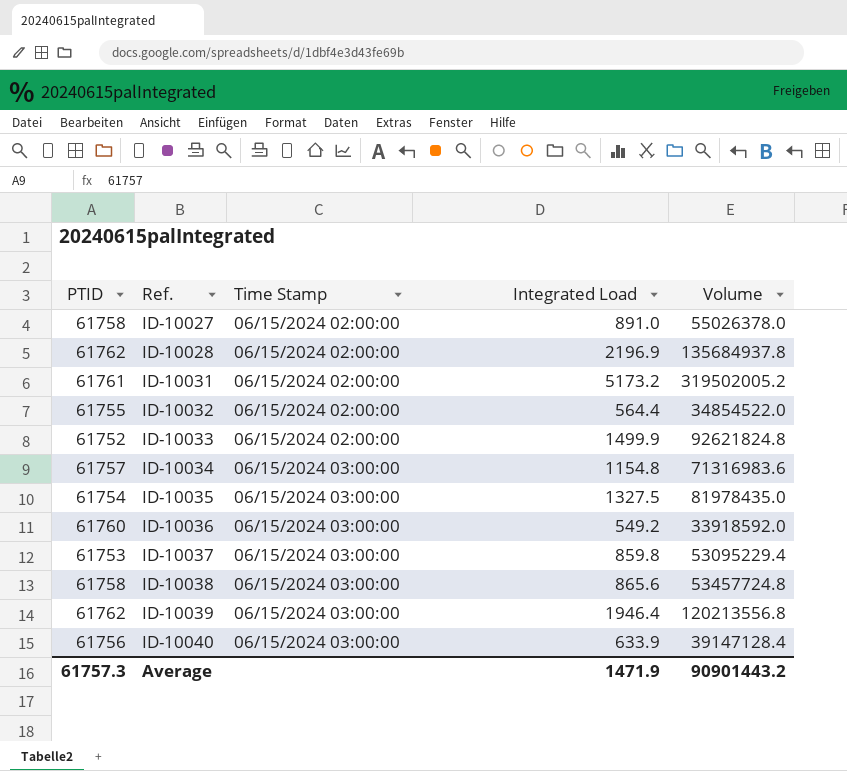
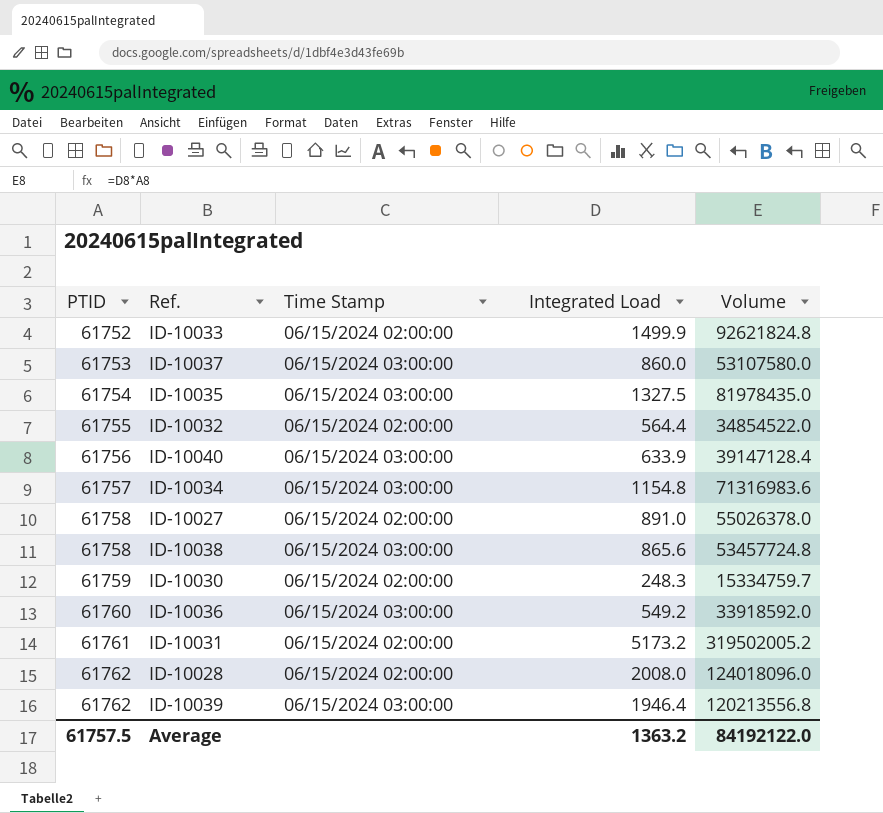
row order: Ref. ascending -> PTID ascending
ID-10037 | Integrated Load: 859.8 -> 860.0
ID-10037 | Volume: 53095229.4 -> 53107580.0
row ID-10030: none -> 61759 | 06/15/2024 02:00:00 | 248.3 | 15334759.7
ID-10028 | Integrated Load: 2196.9 -> 2008.0
ID-10028 | Volume: 135684937.8 -> 124018096.0
Average | PTID: 61757.3 -> 61757.5
Average | Integrated Load: 1471.9 -> 1363.2
Average | Volume: 90901443.2 -> 84192122.0

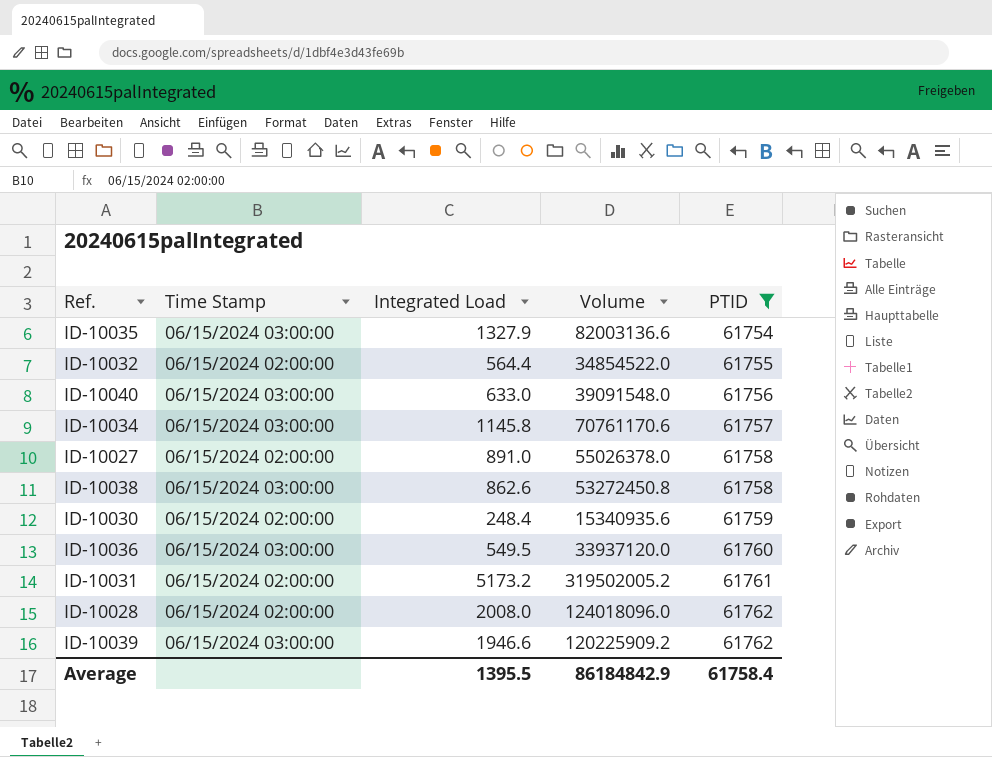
filter: none -> PTID >= 61754
column PTID | position: 1 -> 5
ID-10035 | Integrated Load: 1327.5 -> 1327.9
ID-10035 | Volume: 81978435.0 -> 82003136.6
ID-10040 | Integrated Load: 633.9 -> 633.0
ID-10040 | Volume: 39147128.4 -> 39091548.0
ID-10034 | Integrated Load: 1154.8 -> 1145.8
ID-10034 | Volume: 71316983.6 -> 70761170.6
ID-10038 | Integrated Load: 865.6 -> 862.6
ID-10038 | Volume: 53457724.8 -> 53272450.8
ID-10030 | Integrated Load: 248.3 -> 248.4
ID-10030 | Volume: 15334759.7 -> 15340935.6
ID-10036 | Integrated Load: 549.2 -> 549.5
ID-10036 | Volume: 33918592.0 -> 33937120.0
ID-10039 | Integrated Load: 1946.4 -> 1946.6
ID-10039 | Volume: 120213556.8 -> 120225909.2
Average | Integrated Load: 1363.2 -> 1395.5
Average | Volume: 84192122.0 -> 86184842.9
Average | PTID: 61757.5 -> 61758.4

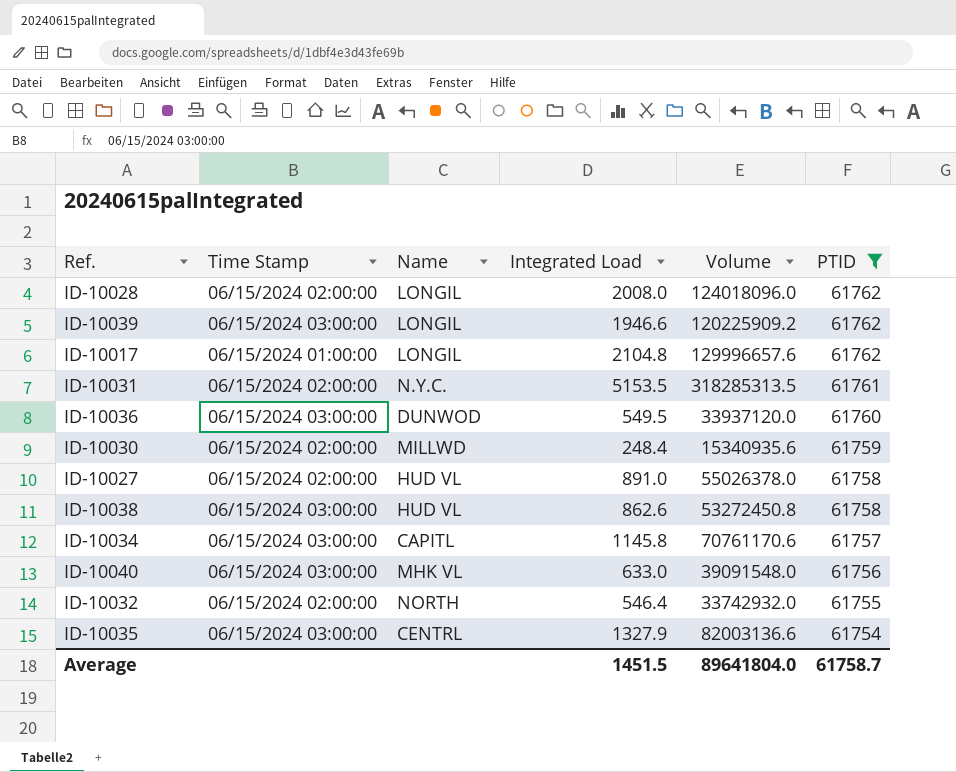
row order: PTID ascending -> PTID descending
column Name | position: none -> 3
row ID-10017: none -> 06/15/2024 01:00:00 | LONGIL | 2104.8 | 129996657.6 | 61762
ID-10031 | Integrated Load: 5173.2 -> 5153.5
ID-10031 | Volume: 319502005.2 -> 318285313.5
ID-10032 | Integrated Load: 564.4 -> 546.4
ID-10032 | Volume: 34854522.0 -> 33742932.0
Average | Integrated Load: 1395.5 -> 1451.5
Average | Volume: 86184842.9 -> 89641804.0
Average | PTID: 61758.4 -> 61758.7

